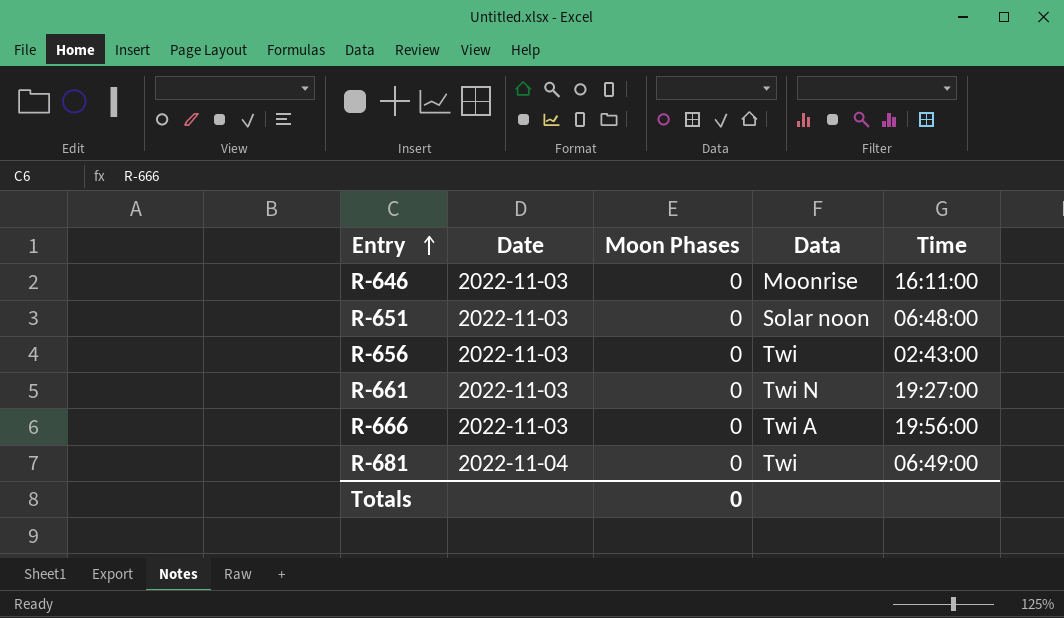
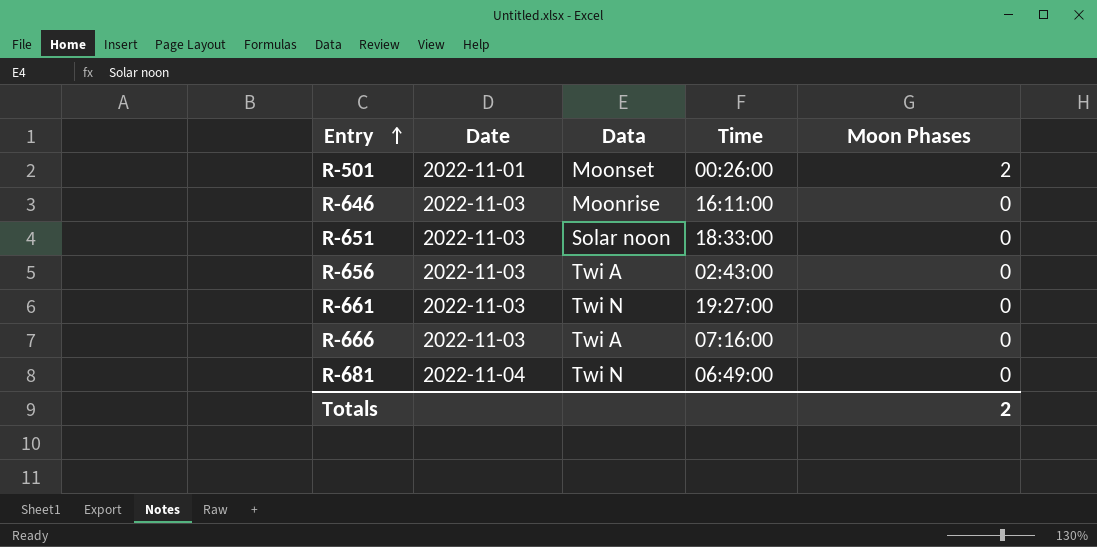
column Moon Phases | position: 3 -> 5
row R-501: none -> 2022-11-01 | Moonset | 00:26:00 | 2
R-651 | Time: 06:48:00 -> 18:33:00
R-656 | Data: Twi -> Twi A
R-666 | Time: 19:56:00 -> 07:16:00
R-681 | Data: Twi -> Twi N
Totals | Moon Phases: 0 -> 2

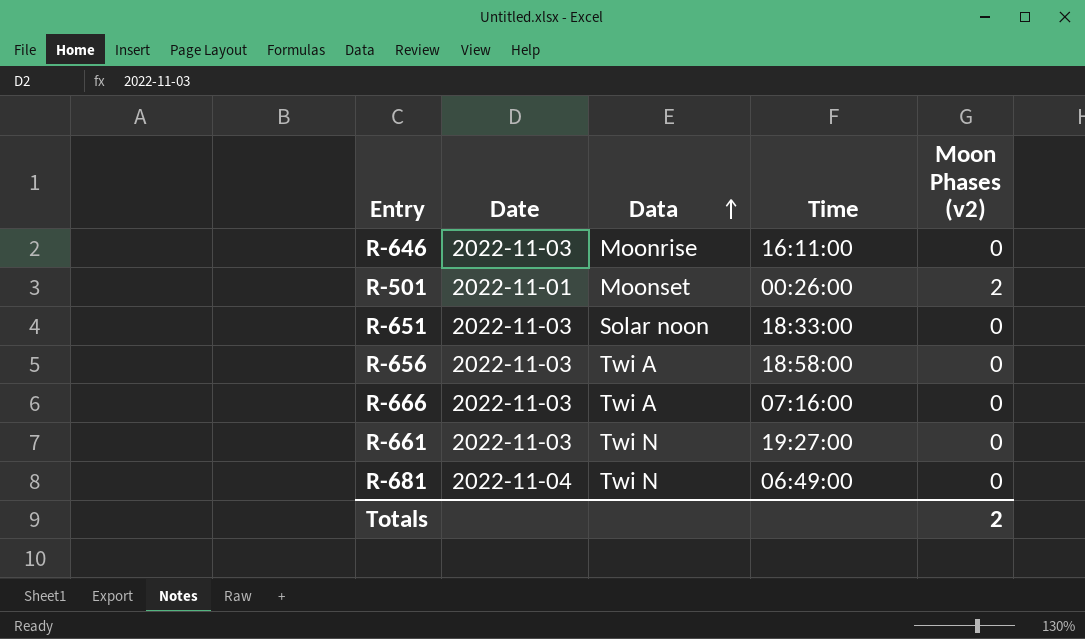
row order: Entry ascending -> Data ascending
column name: Moon Phases -> Moon Phases (v2)
R-656 | Time: 02:43:00 -> 18:58:00

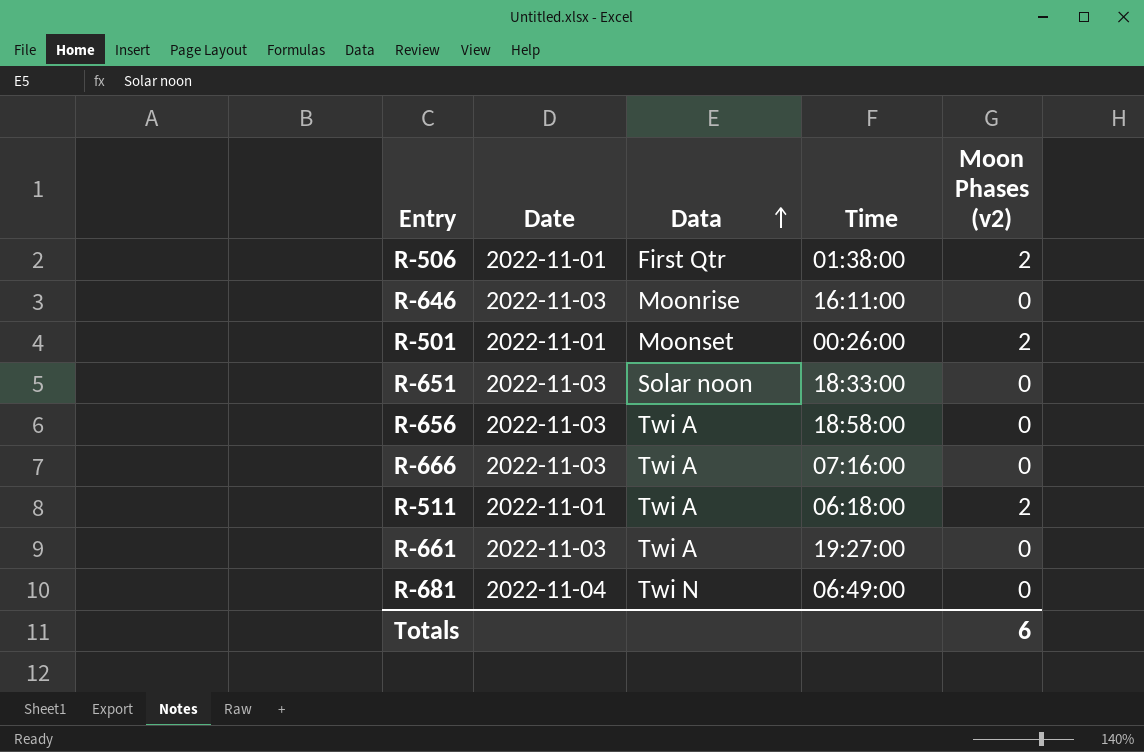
row R-506: none -> 2022-11-01 | First Qtr | 01:38:00 | 2
row R-511: none -> 2022-11-01 | Twi A | 06:18:00 | 2
R-661 | Data: Twi N -> Twi A
Totals | Moon Phases (v2): 2 -> 6

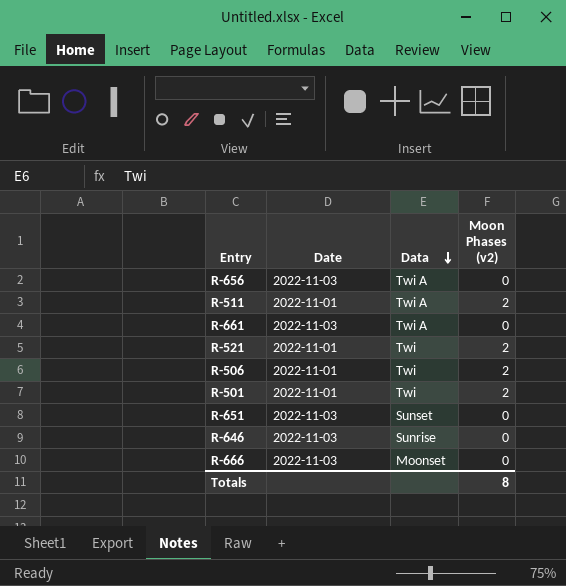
row order: Data ascending -> Data descending
column Time | position: 4 -> none
row R-681: 2022-11-04 | Twi N | 06:49:00 | 0 -> none
row R-521: none -> 2022-11-01 | Twi | 2
R-506 | Data: First Qtr -> Twi
R-501 | Data: Moonset -> Twi
R-651 | Data: Solar noon -> Sunset
R-646 | Data: Moonrise -> Sunrise
R-666 | Data: Twi A -> Moonset
Totals | Moon Phases (v2): 6 -> 8

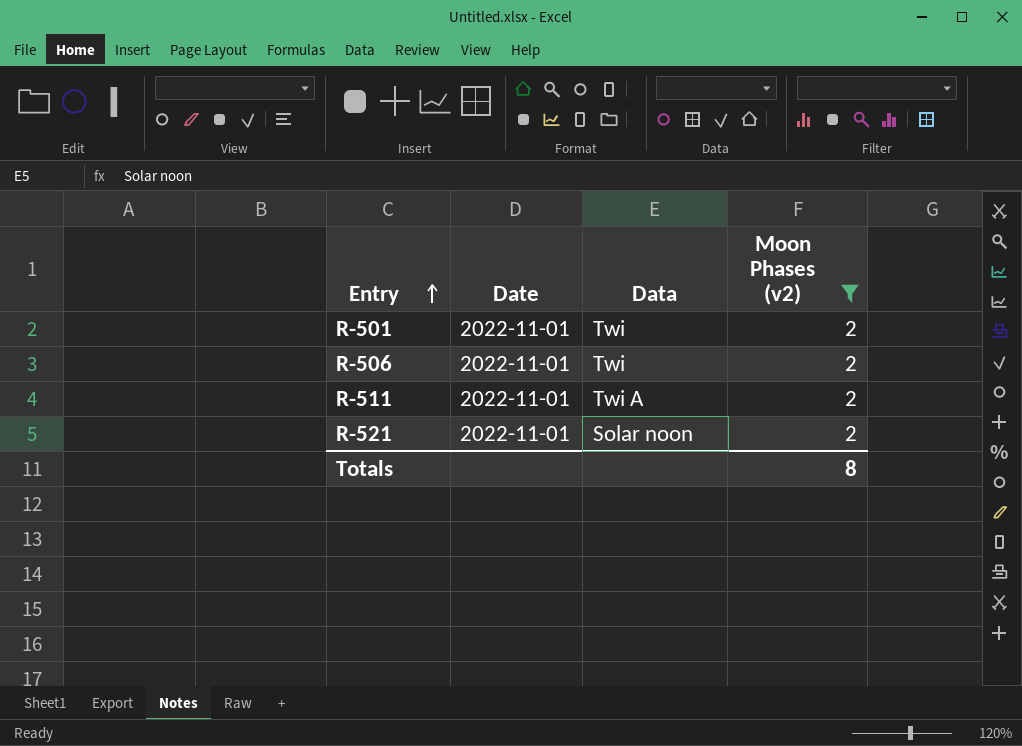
filter: none -> Moon Phases (v2) = 2
row order: Data descending -> Entry ascending
R-521 | Data: Twi -> Solar noon

